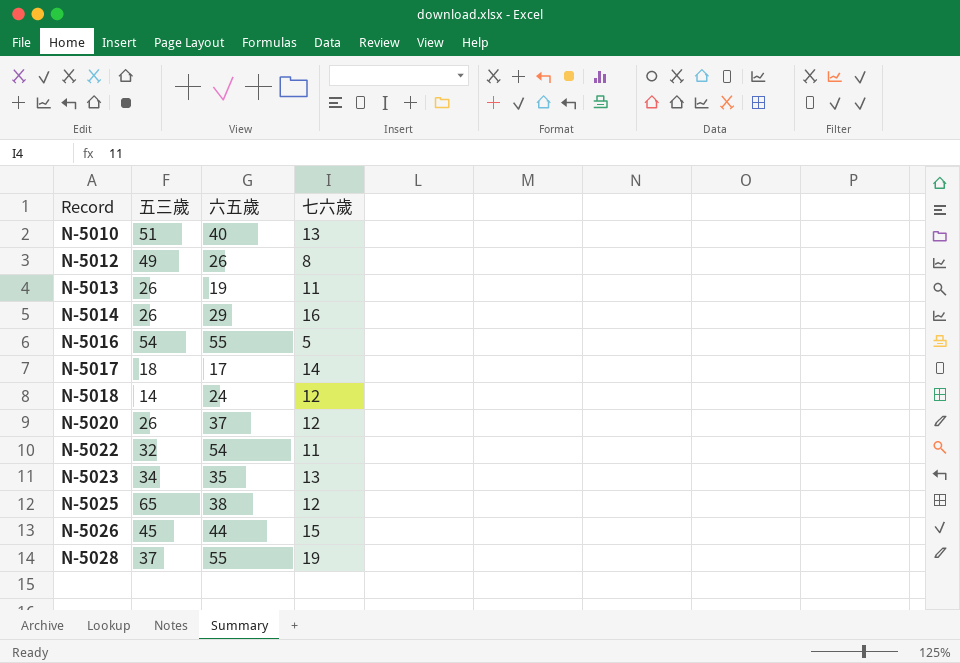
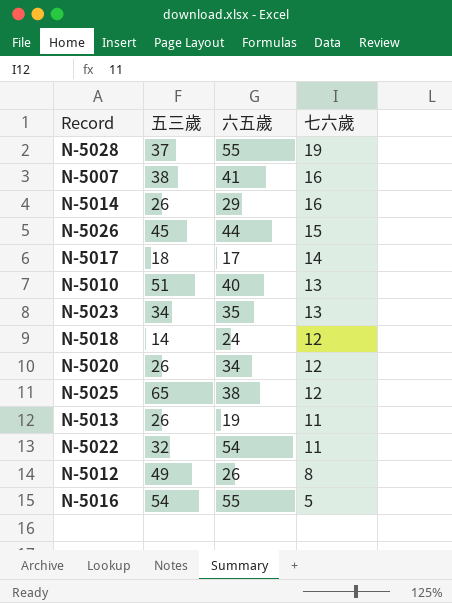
row order: Record ascending -> 七六歲 descending
row N-5007: none -> 38 | 41 | 16
N-5020 | 六五歲: 37 -> 34

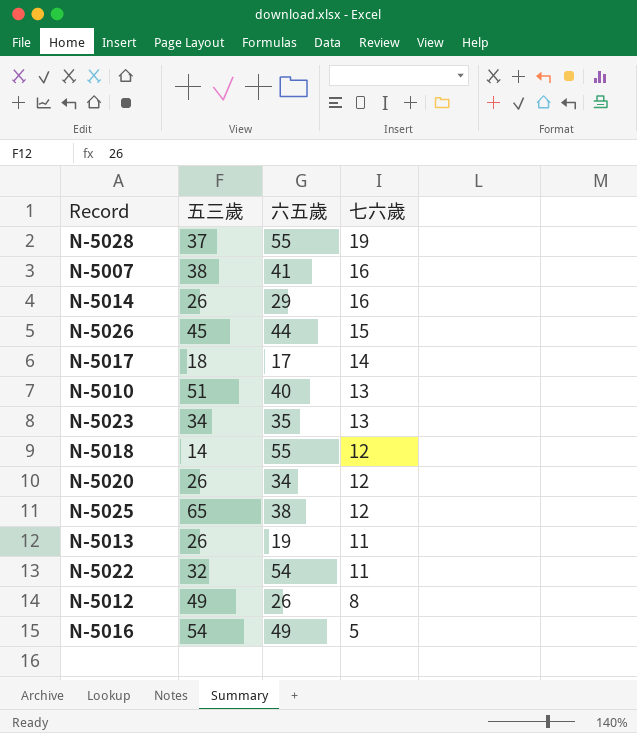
N-5018 | 六五歲: 24 -> 55
N-5016 | 六五歲: 55 -> 49

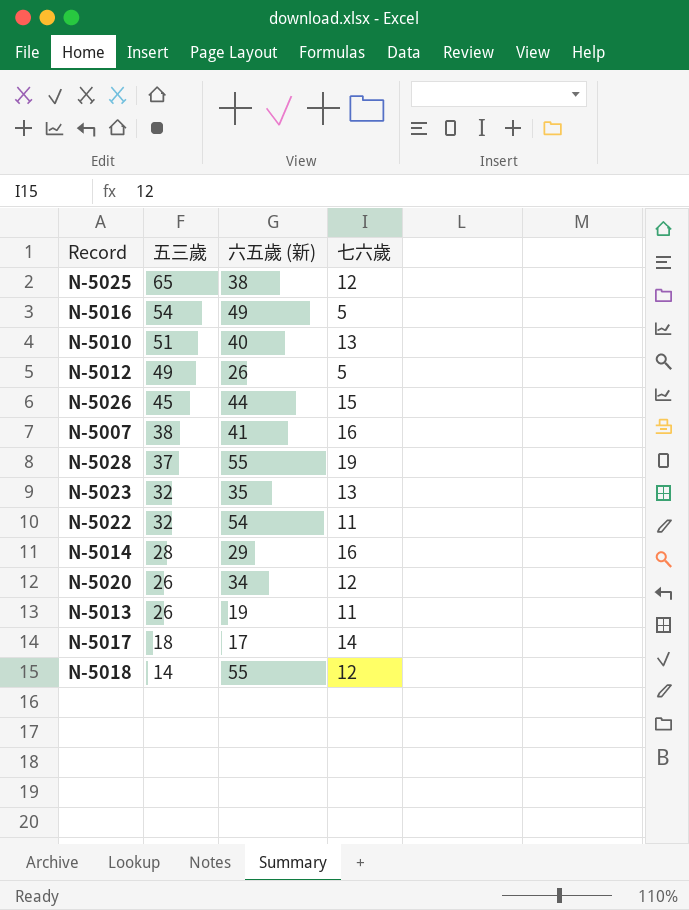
row order: 七六歲 descending -> 五三歲 descending
column name: 六五歲 -> 六五歲 (新)
N-5012 | 七六歲: 8 -> 5
N-5023 | 五三歲: 34 -> 32
N-5014 | 五三歲: 26 -> 28

